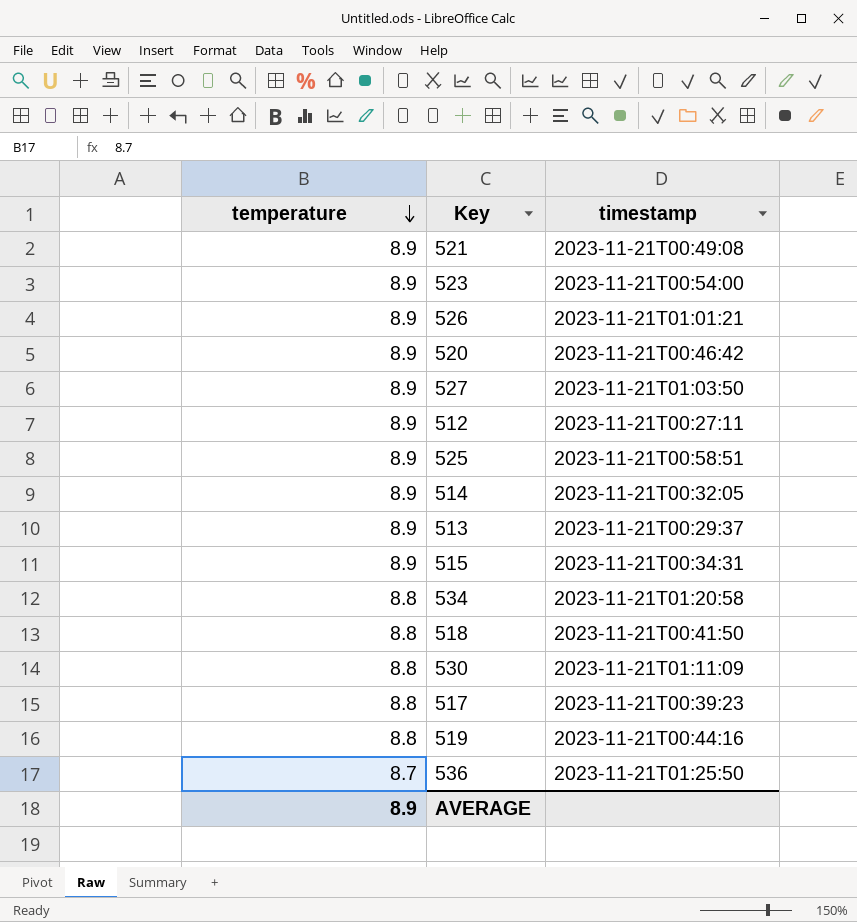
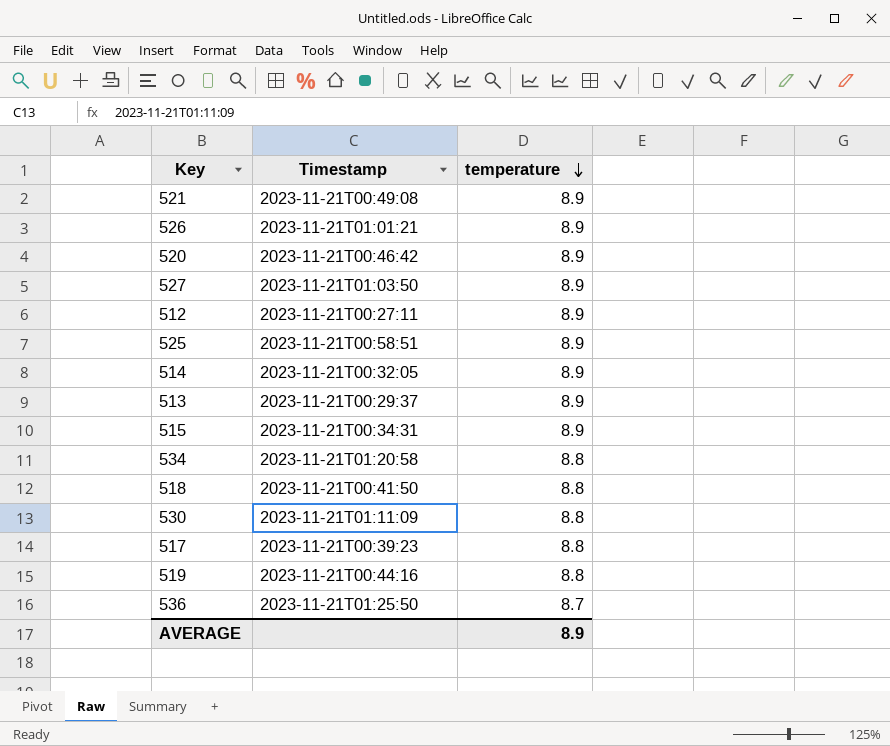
column name: timestamp -> Timestamp
column temperature | position: 1 -> 3
row 523: 8.9 | 2023-11-21T00:54:00 -> none

